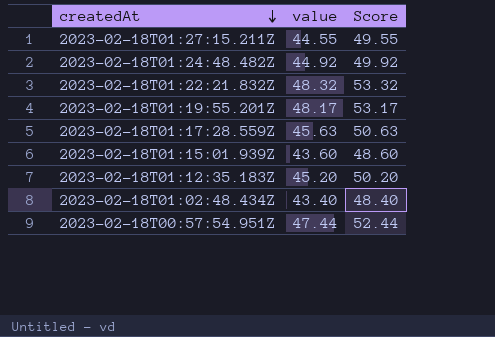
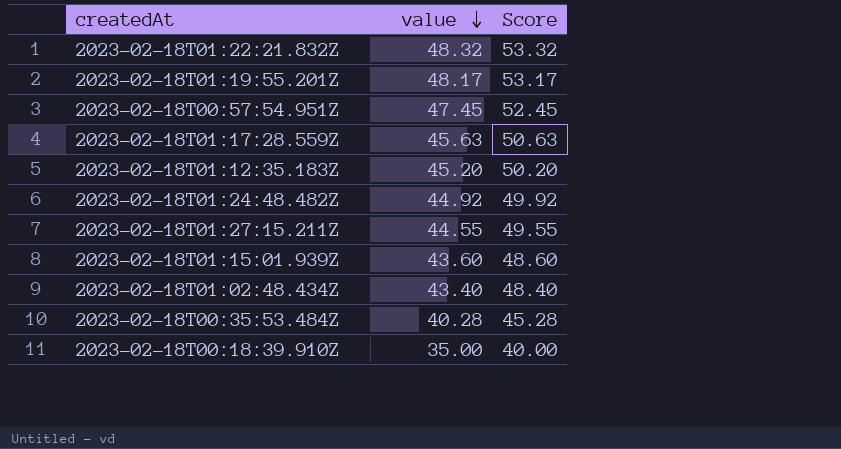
row order: createdAt descending -> value descending
2023-02-18T00:57:54.951Z | value: 47.44 -> 47.45
2023-02-18T00:57:54.951Z | Score: 52.44 -> 52.45
row 2023-02-18T00:35:53.484Z: none -> 40.28 | 45.28
row 2023-02-18T00:18:39.910Z: none -> 35.00 | 40.00

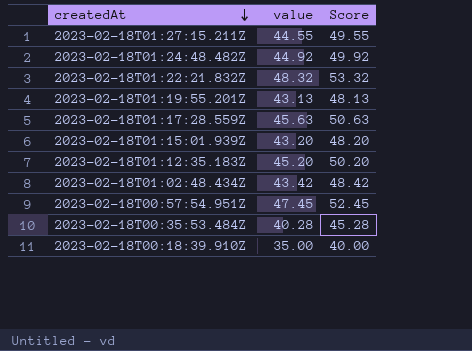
row order: value descending -> createdAt descending
2023-02-18T01:19:55.201Z | value: 48.17 -> 43.13
2023-02-18T01:19:55.201Z | Score: 53.17 -> 48.13
2023-02-18T01:15:01.939Z | value: 43.60 -> 43.20
2023-02-18T01:15:01.939Z | Score: 48.60 -> 48.20
2023-02-18T01:02:48.434Z | value: 43.40 -> 43.42
2023-02-18T01:02:48.434Z | Score: 48.40 -> 48.42

